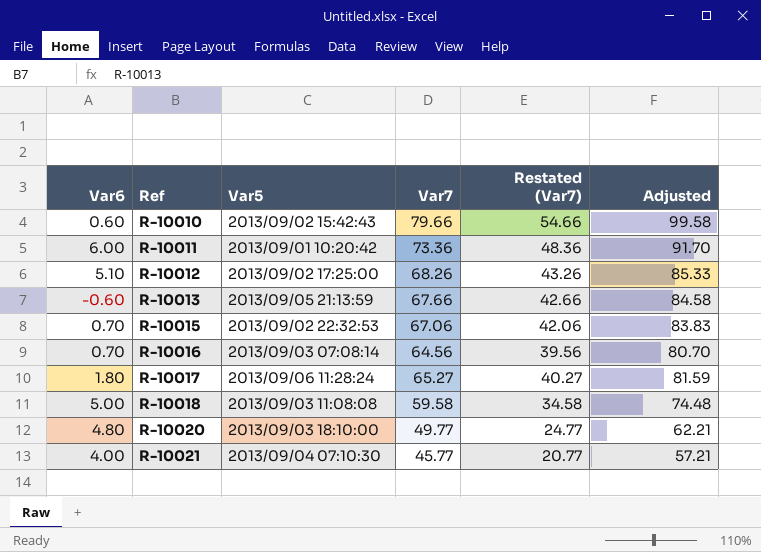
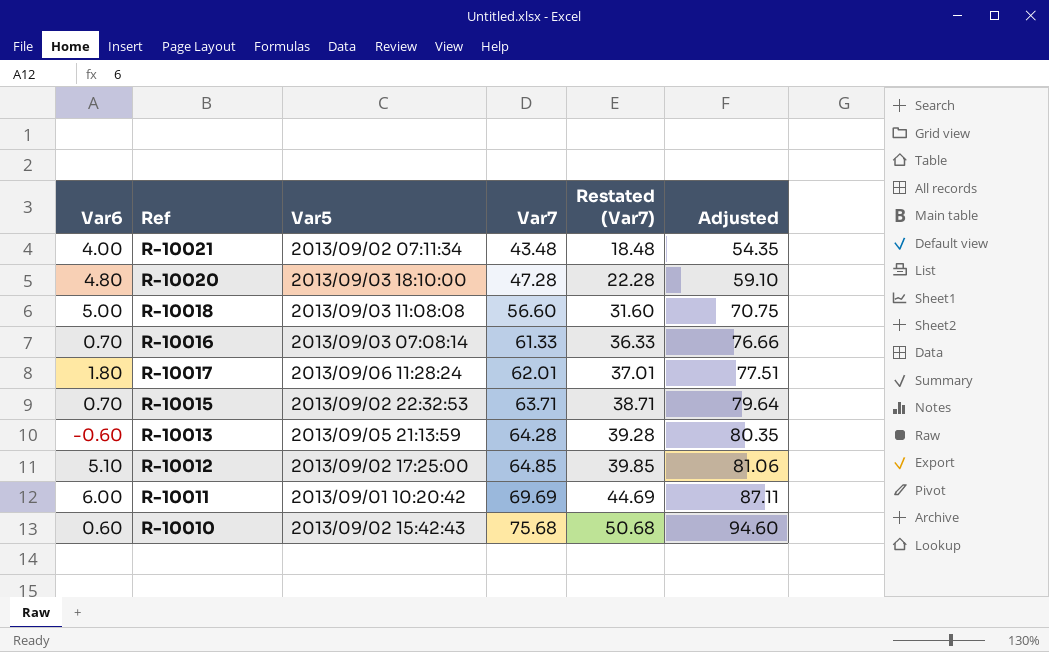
row order: Ref ascending -> Var7 ascending
R-10021 | Var5: 2013/09/04 07:10:30 -> 2013/09/02 07:11:34
R-10021 | Var7: 45.77 -> 43.48
R-10021 | Restated (Var7): 20.77 -> 18.48
R-10021 | Adjusted: 57.21 -> 54.35
R-10020 | Var7: 49.77 -> 47.28
R-10020 | Restated (Var7): 24.77 -> 22.28
R-10020 | Adjusted: 62.21 -> 59.10
R-10018 | Var7: 59.58 -> 56.60
R-10018 | Restated (Var7): 34.58 -> 31.60
R-10018 | Adjusted: 74.48 -> 70.75
R-10016 | Var7: 64.56 -> 61.33
R-10016 | Restated (Var7): 39.56 -> 36.33
R-10016 | Adjusted: 80.70 -> 76.66
R-10017 | Var7: 65.27 -> 62.01
R-10017 | Restated (Var7): 40.27 -> 37.01
R-10017 | Adjusted: 81.59 -> 77.51
R-10015 | Var7: 67.06 -> 63.71
R-10015 | Restated (Var7): 42.06 -> 38.71
R-10015 | Adjusted: 83.83 -> 79.64
R-10013 | Var7: 67.66 -> 64.28
R-10013 | Restated (Var7): 42.66 -> 39.28
R-10013 | Adjusted: 84.58 -> 80.35
R-10012 | Var7: 68.26 -> 64.85
R-10012 | Restated (Var7): 43.26 -> 39.85
R-10012 | Adjusted: 85.33 -> 81.06
R-10011 | Var7: 73.36 -> 69.69
R-10011 | Restated (Var7): 48.36 -> 44.69
R-10011 | Adjusted: 91.70 -> 87.11
R-10010 | Var7: 79.66 -> 75.68
R-10010 | Restated (Var7): 54.66 -> 50.68
R-10010 | Adjusted: 99.58 -> 94.60

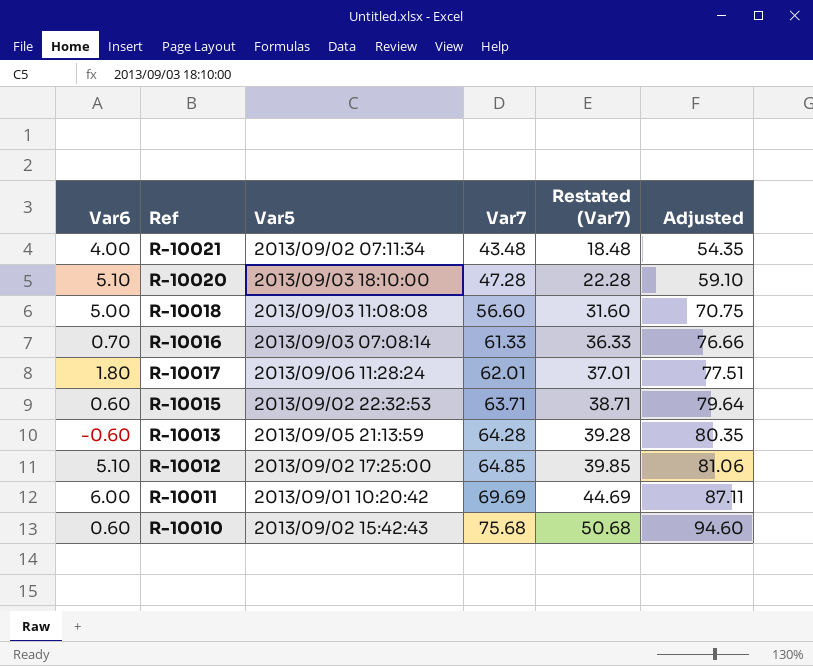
R-10020 | Var6: 4.80 -> 5.10
R-10015 | Var6: 0.70 -> 0.60

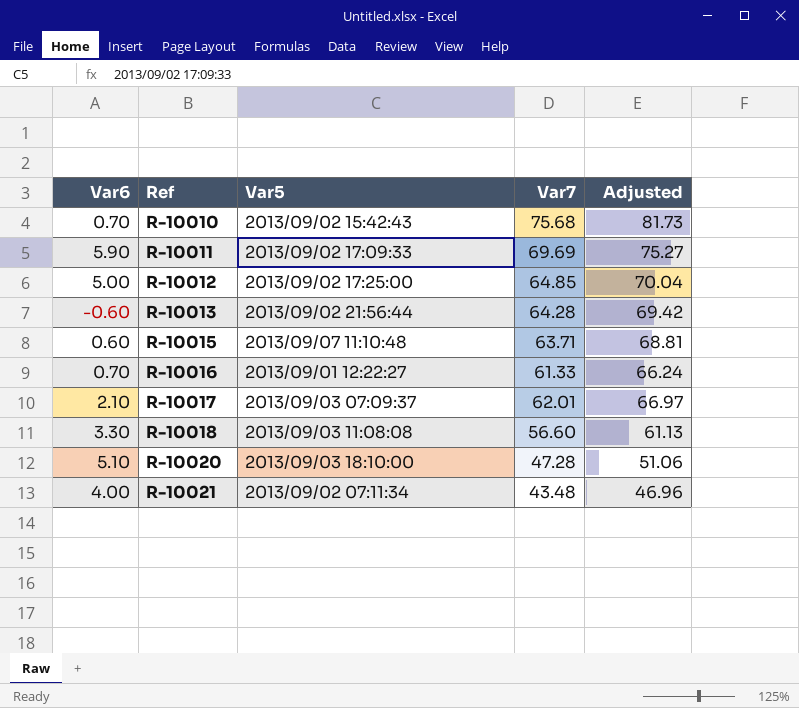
row order: Var7 ascending -> Ref ascending
column Restated (Var7) | formula: [Var7] - 25 -> none
column Adjusted | formula: [Var7] * 1.25 -> [Var7] * 1.08
R-10010 | Var6: 0.60 -> 0.70
R-10011 | Var6: 6.00 -> 5.90
R-10011 | Var5: 2013/09/01 10:20:42 -> 2013/09/02 17:09:33
R-10012 | Var6: 5.10 -> 5.00
R-10013 | Var5: 2013/09/05 21:13:59 -> 2013/09/02 21:56:44
R-10015 | Var5: 2013/09/02 22:32:53 -> 2013/09/07 11:10:48
R-10016 | Var5: 2013/09/03 07:08:14 -> 2013/09/01 12:22:27
R-10017 | Var6: 1.80 -> 2.10
R-10017 | Var5: 2013/09/06 11:28:24 -> 2013/09/03 07:09:37
R-10018 | Var6: 5.00 -> 3.30

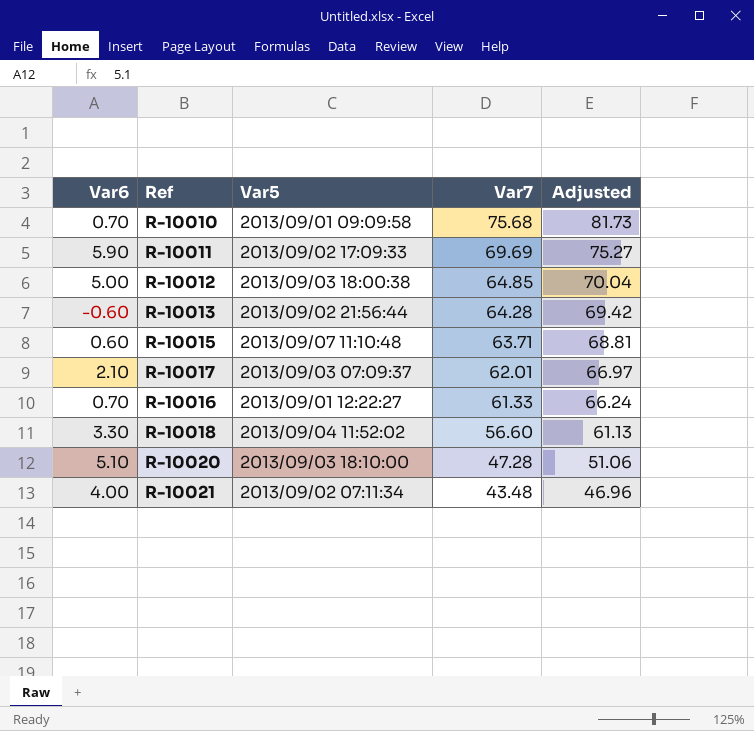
row order: Ref ascending -> Var7 descending
R-10010 | Var5: 2013/09/02 15:42:43 -> 2013/09/01 09:09:58
R-10012 | Var5: 2013/09/02 17:25:00 -> 2013/09/03 18:00:38
R-10018 | Var5: 2013/09/03 11:08:08 -> 2013/09/04 11:52:02

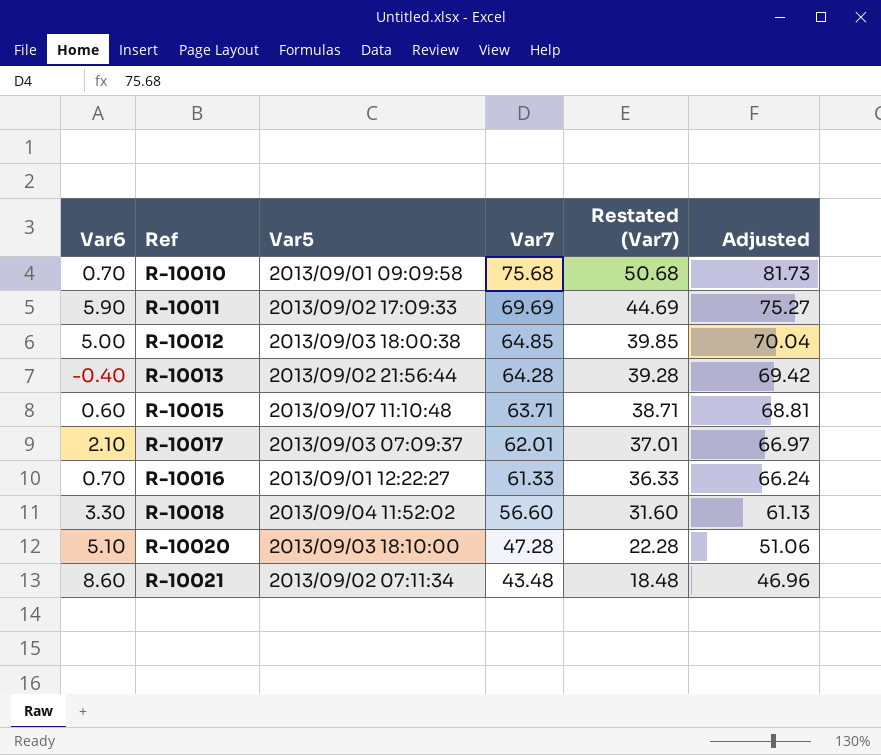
column Restated (Var7) | formula: none -> [Var7] - 25
R-10013 | Var6: -0.60 -> -0.40
R-10021 | Var6: 4.00 -> 8.60

